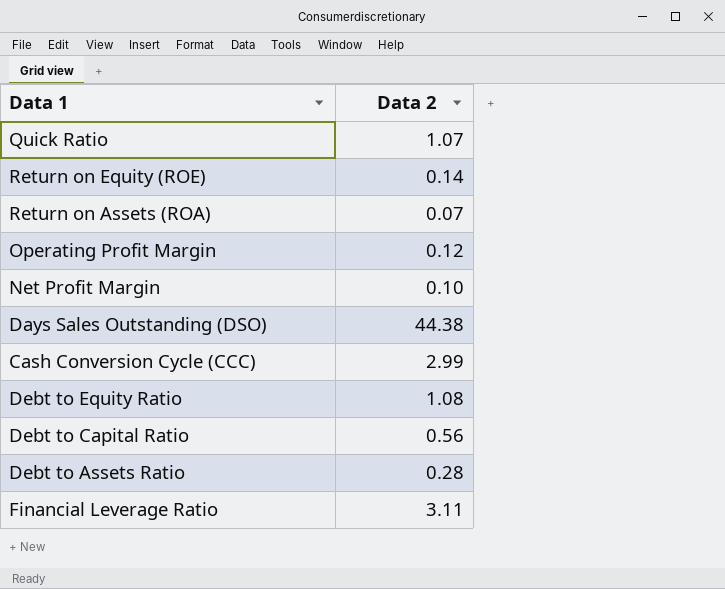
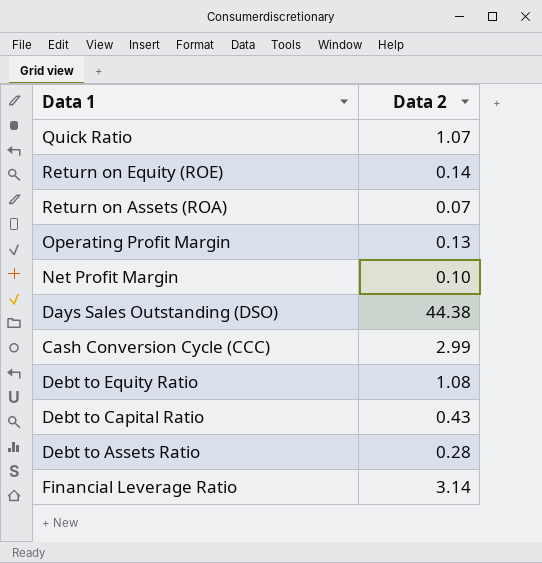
Operating Profit Margin | Data 2: 0.12 -> 0.13
Debt to Capital Ratio | Data 2: 0.56 -> 0.43
Financial Leverage Ratio | Data 2: 3.11 -> 3.14

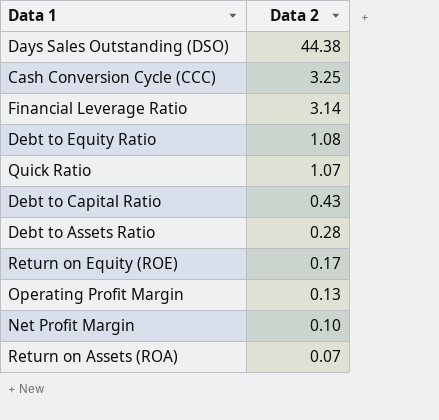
row order: none -> Data 2 descending
Cash Conversion Cycle (CCC) | Data 2: 2.99 -> 3.25
Return on Equity (ROE) | Data 2: 0.14 -> 0.17

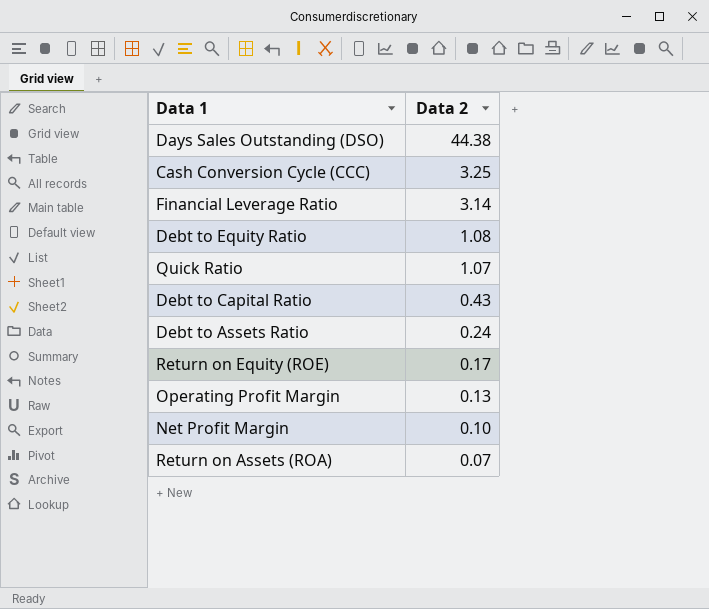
Debt to Assets Ratio | Data 2: 0.28 -> 0.24

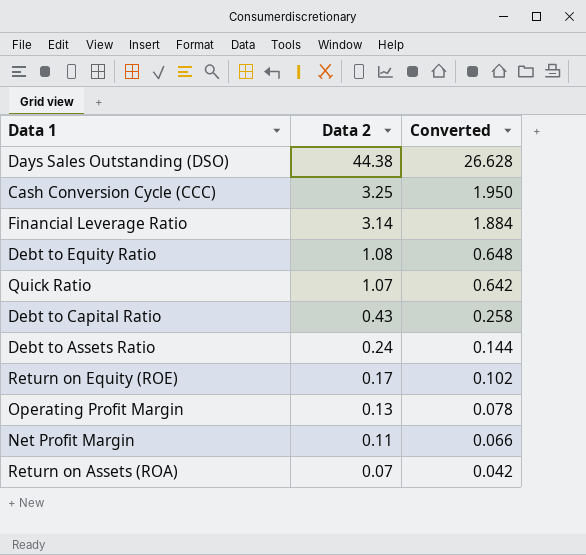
column Converted | formula: none -> [Data 2] * 0.6
Net Profit Margin | Data 2: 0.10 -> 0.11

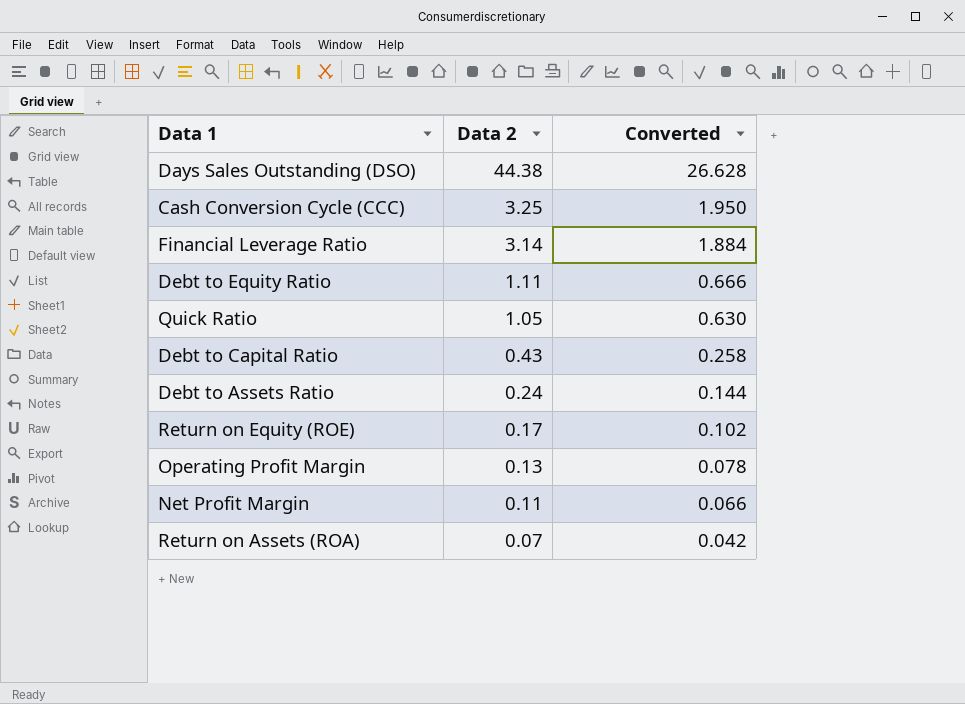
Debt to Equity Ratio | Data 2: 1.08 -> 1.11
Debt to Equity Ratio | Converted: 0.648 -> 0.666
Quick Ratio | Data 2: 1.07 -> 1.05
Quick Ratio | Converted: 0.642 -> 0.630

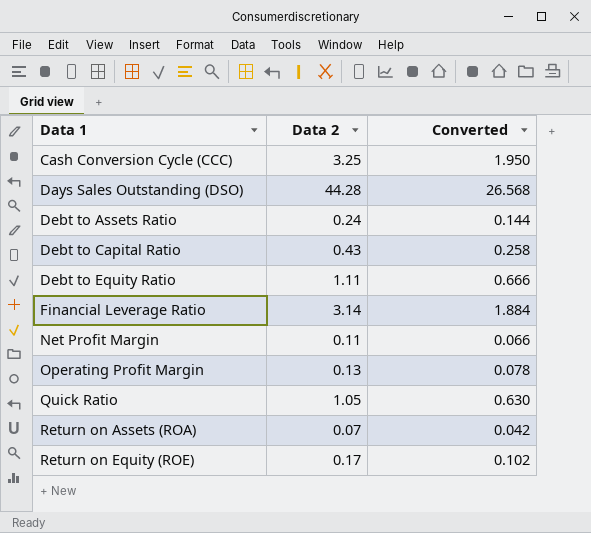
row order: Data 2 descending -> Data 1 ascending
Days Sales Outstanding (DSO) | Data 2: 44.38 -> 44.28
Days Sales Outstanding (DSO) | Converted: 26.628 -> 26.568

